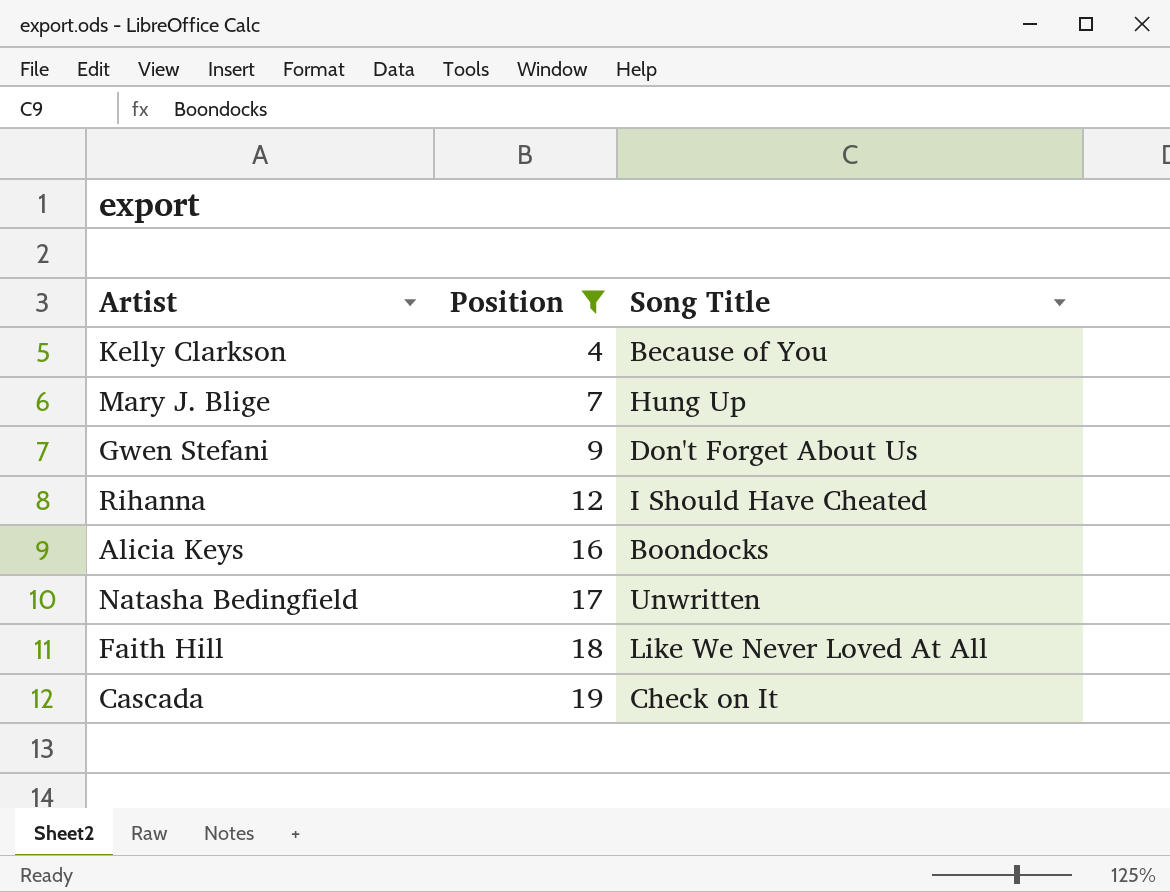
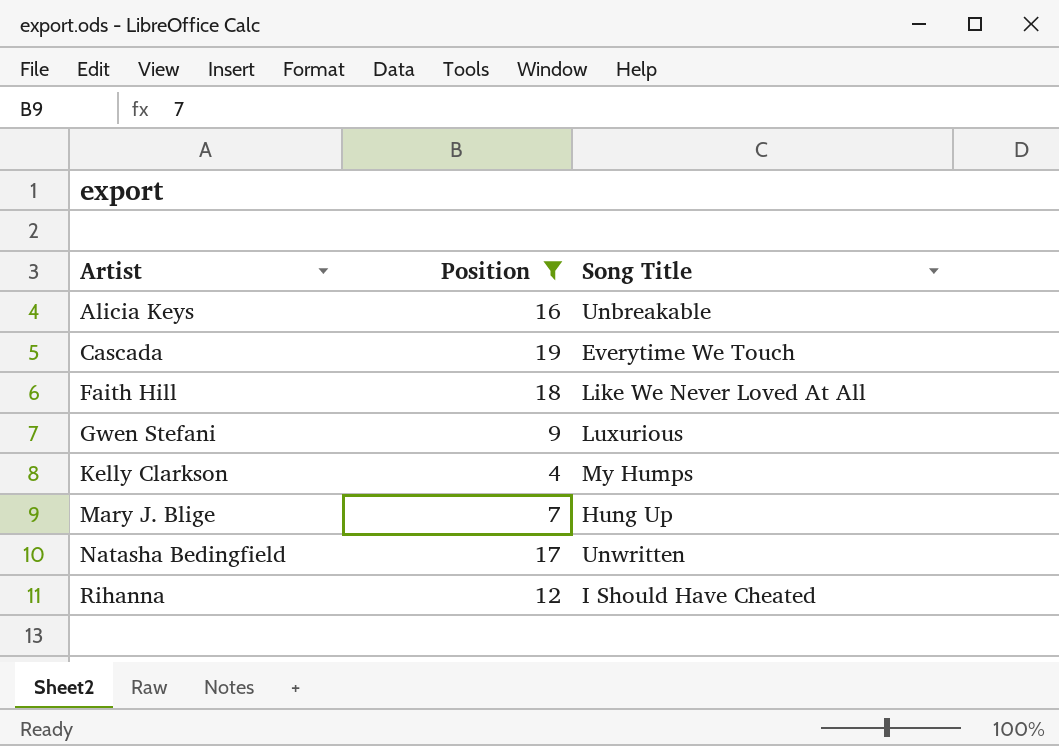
row order: Position ascending -> Artist ascending
Alicia Keys | Song Title: Boondocks -> Unbreakable
Cascada | Song Title: Check on It -> Everytime We Touch
Gwen Stefani | Song Title: Don't Forget About Us -> Luxurious
Kelly Clarkson | Song Title: Because of You -> My Humps

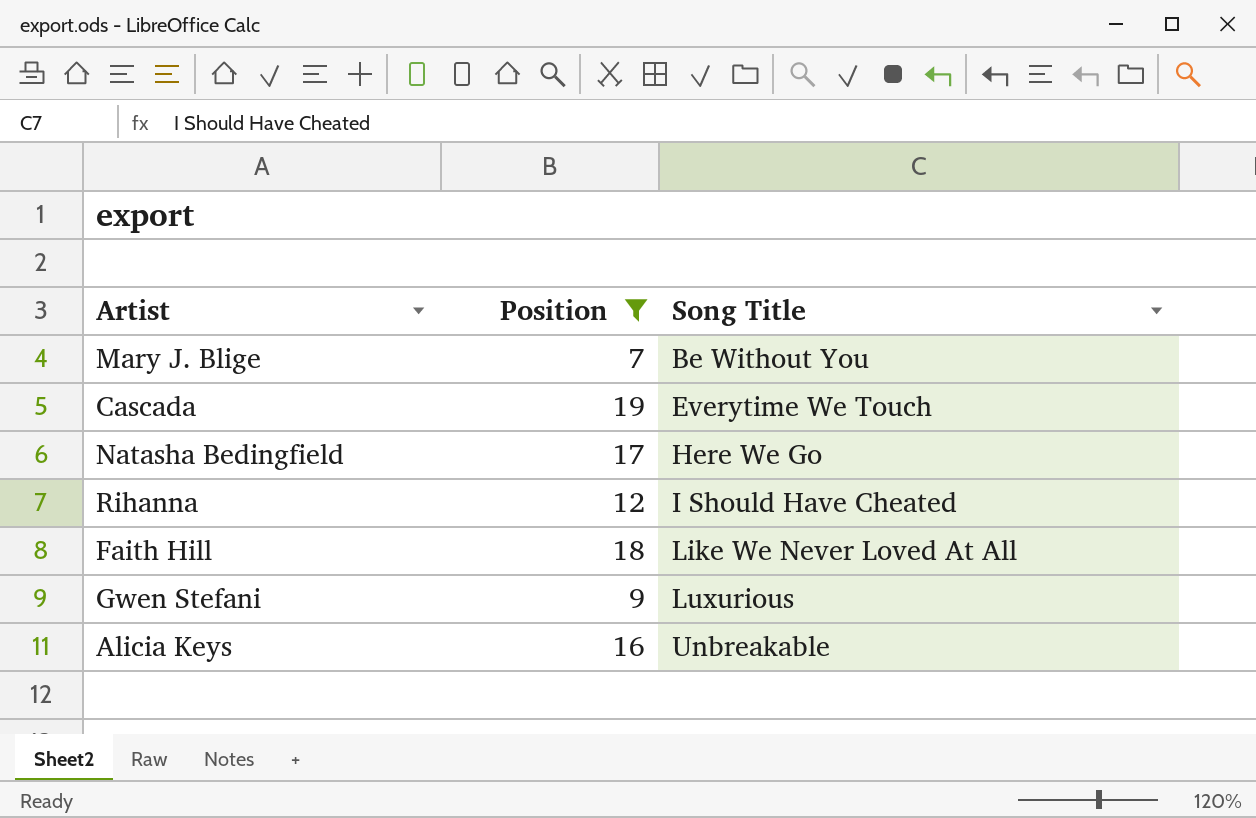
row order: Artist ascending -> Song Title ascending
row Kelly Clarkson: 4 | My Humps -> none
Mary J. Blige | Song Title: Hung Up -> Be Without You
Natasha Bedingfield | Song Title: Unwritten -> Here We Go

